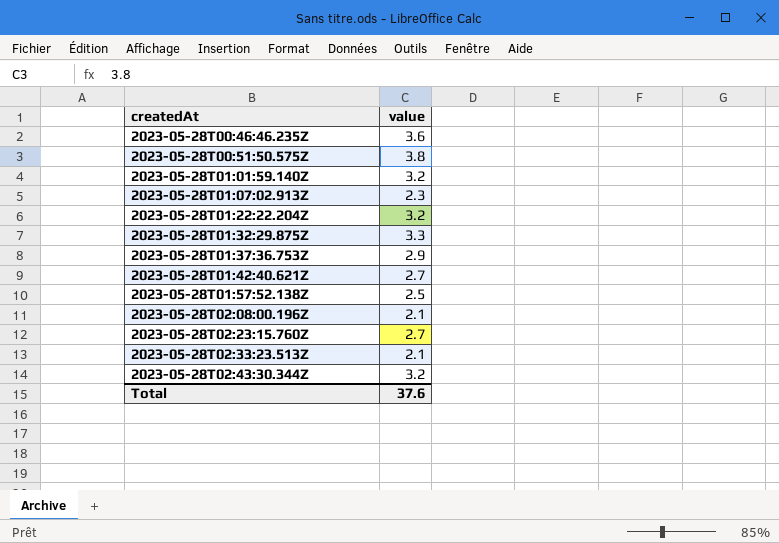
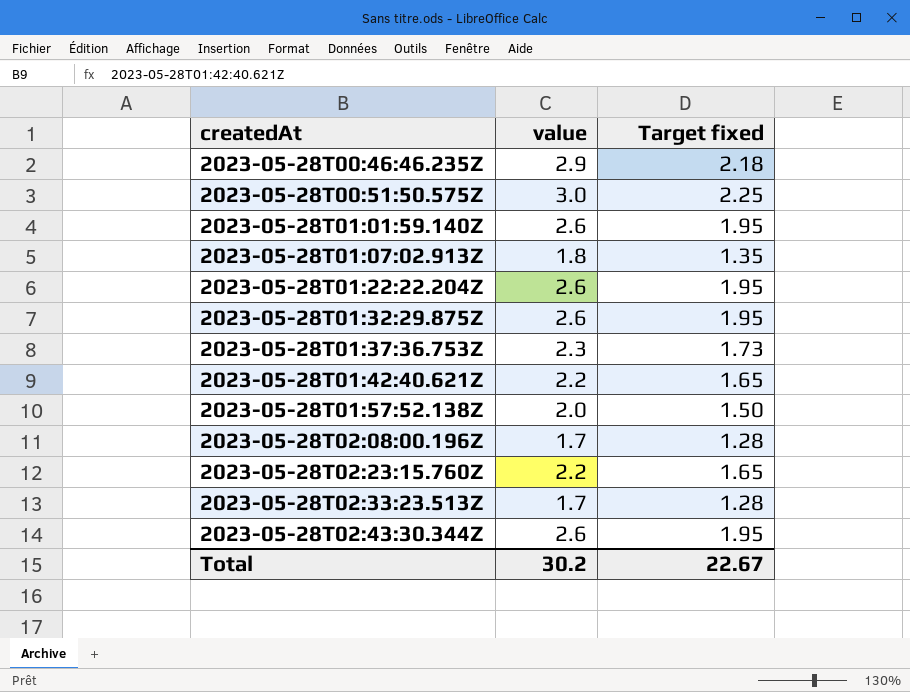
column Target fixed | formula: none -> [value] * 0.75
2023-05-28T00:46:46.235Z | value: 3.6 -> 2.9
2023-05-28T00:51:50.575Z | value: 3.8 -> 3.0
2023-05-28T01:01:59.140Z | value: 3.2 -> 2.6
2023-05-28T01:07:02.913Z | value: 2.3 -> 1.8
2023-05-28T01:22:22.204Z | value: 3.2 -> 2.6
2023-05-28T01:32:29.875Z | value: 3.3 -> 2.6
2023-05-28T01:37:36.753Z | value: 2.9 -> 2.3
2023-05-28T01:42:40.621Z | value: 2.7 -> 2.2
2023-05-28T01:57:52.138Z | value: 2.5 -> 2.0
2023-05-28T02:08:00.196Z | value: 2.1 -> 1.7
2023-05-28T02:23:15.760Z | value: 2.7 -> 2.2
2023-05-28T02:33:23.513Z | value: 2.1 -> 1.7
2023-05-28T02:43:30.344Z | value: 3.2 -> 2.6
Total | value: 37.6 -> 30.2

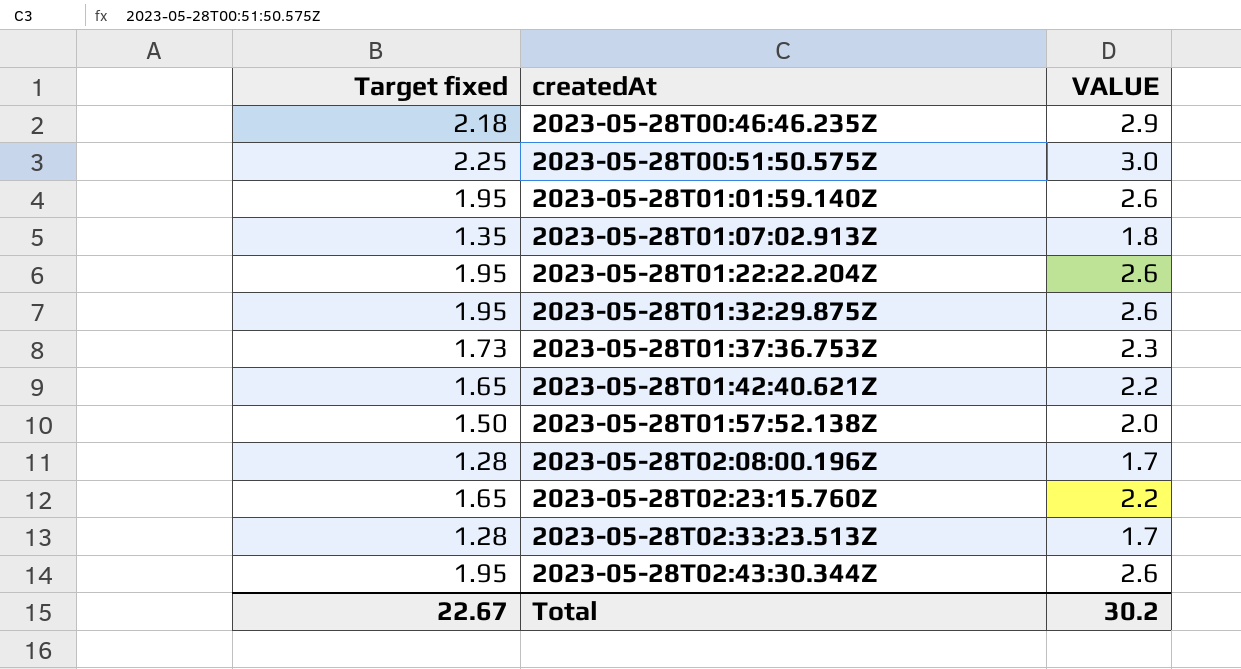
column Target fixed | position: 3 -> 1
column name: value -> VALUE

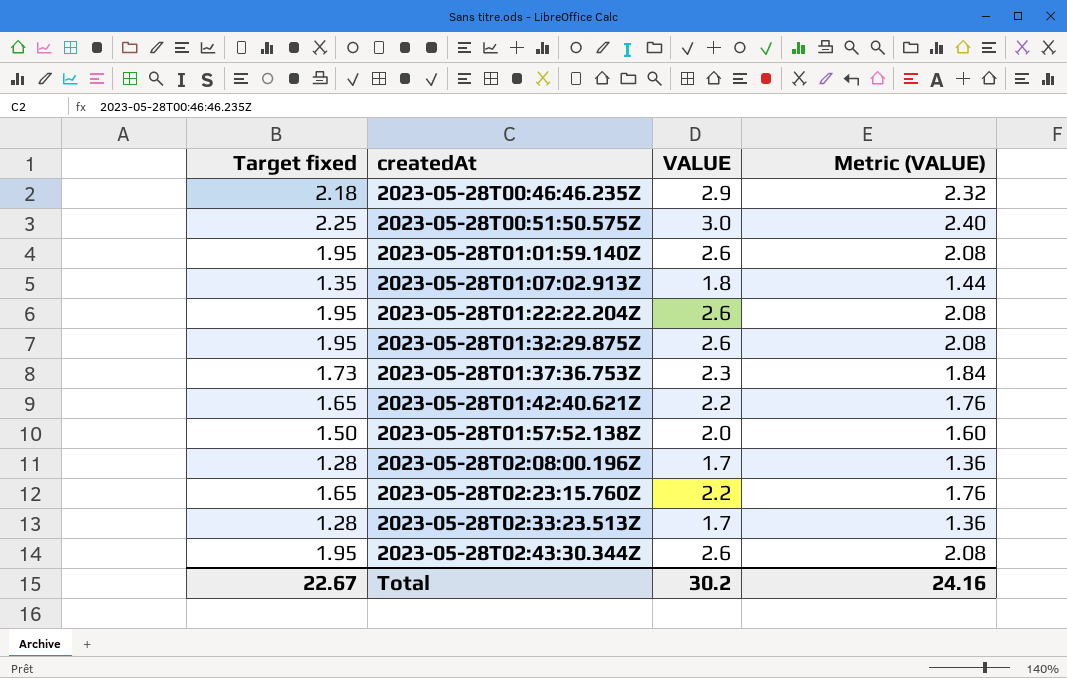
column Metric (VALUE) | formula: none -> [VALUE] * 0.8

